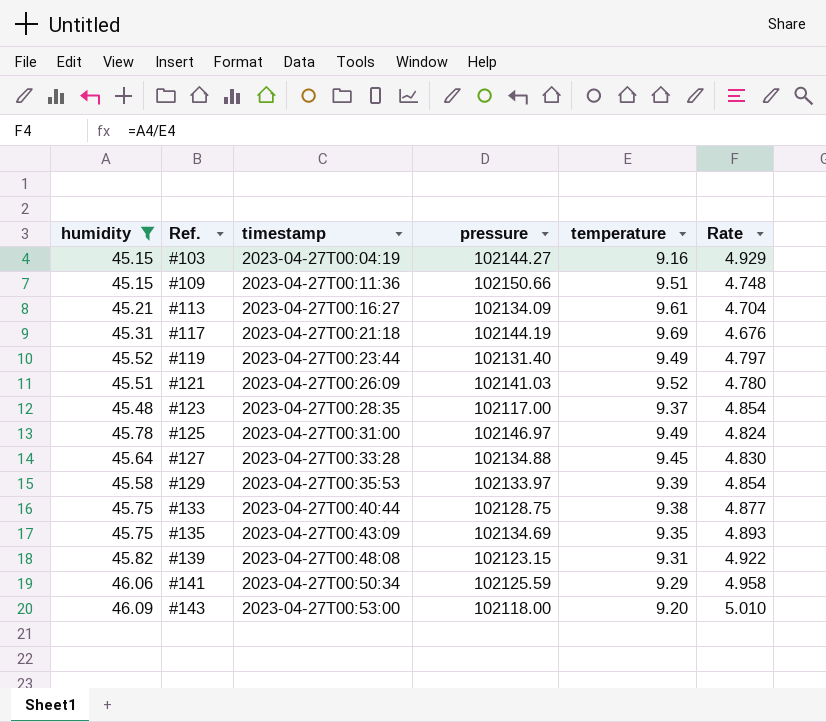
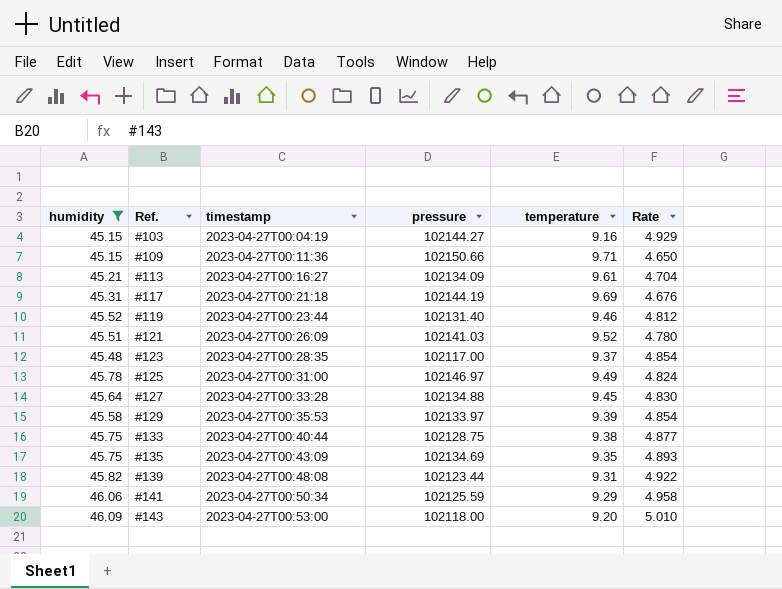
#109 | temperature: 9.51 -> 9.71
#109 | Rate: 4.748 -> 4.650
#119 | temperature: 9.49 -> 9.46
#119 | Rate: 4.797 -> 4.812
#139 | pressure: 102123.15 -> 102123.44

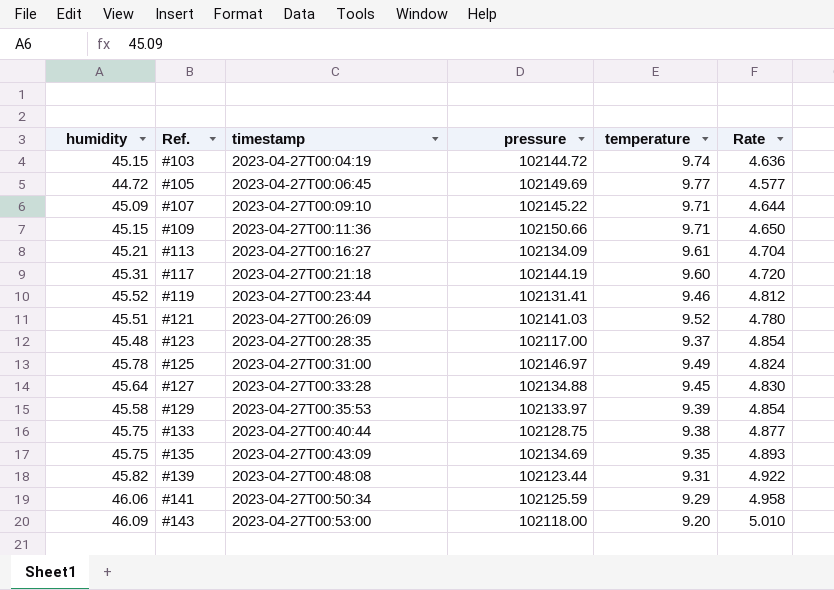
filter: humidity >= 45.15 -> none
#103 | pressure: 102144.27 -> 102144.72
#103 | temperature: 9.16 -> 9.74
#103 | Rate: 4.929 -> 4.636
#117 | temperature: 9.69 -> 9.60
#117 | Rate: 4.676 -> 4.720
#119 | pressure: 102131.40 -> 102131.41

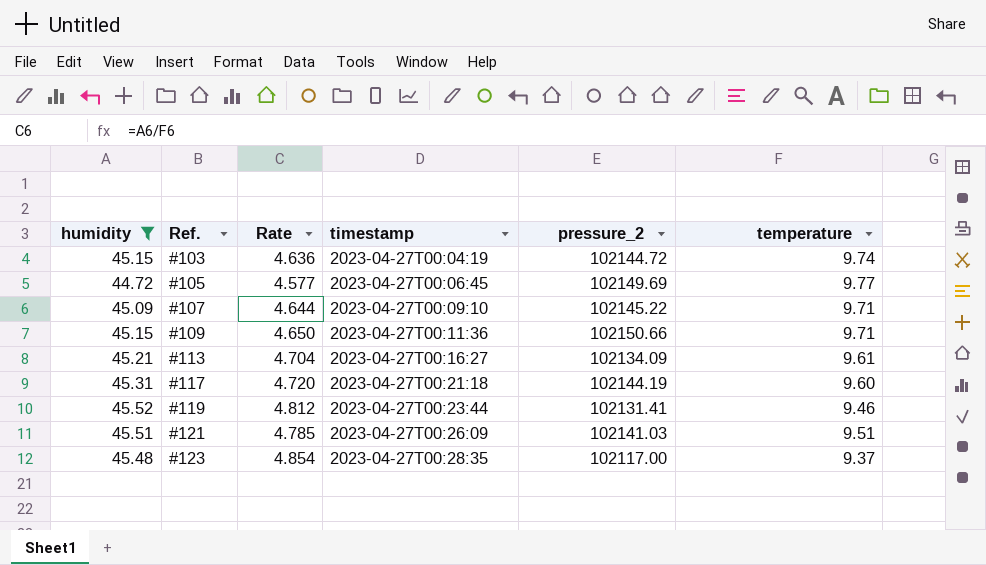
filter: none -> humidity <= 45.52
column Rate | position: 6 -> 3
column name: pressure -> pressure_2
#121 | Rate: 4.780 -> 4.785
#121 | temperature: 9.52 -> 9.51

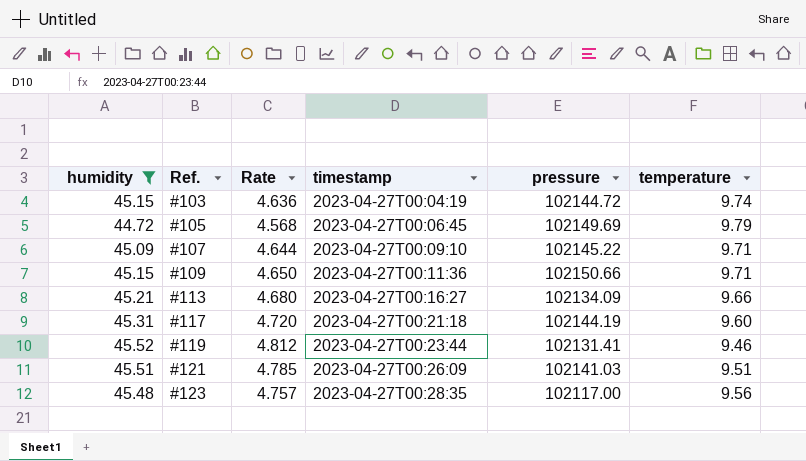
column name: pressure_2 -> pressure
#105 | Rate: 4.577 -> 4.568
#105 | temperature: 9.77 -> 9.79
#113 | Rate: 4.704 -> 4.680
#113 | temperature: 9.61 -> 9.66
#123 | Rate: 4.854 -> 4.757
#123 | temperature: 9.37 -> 9.56

